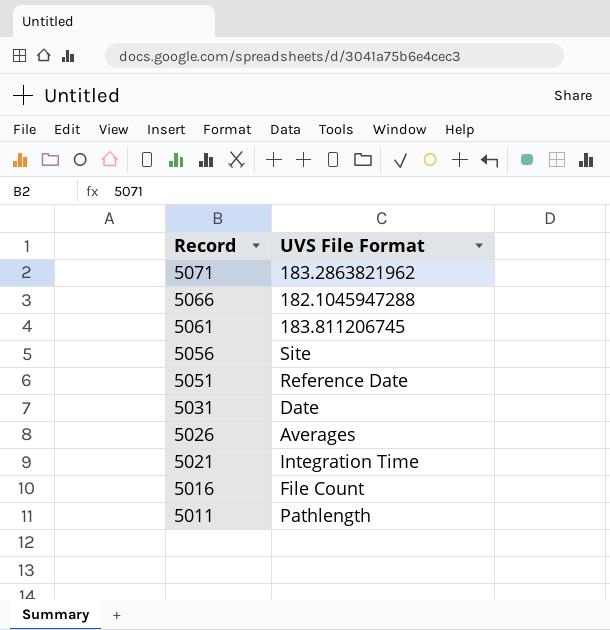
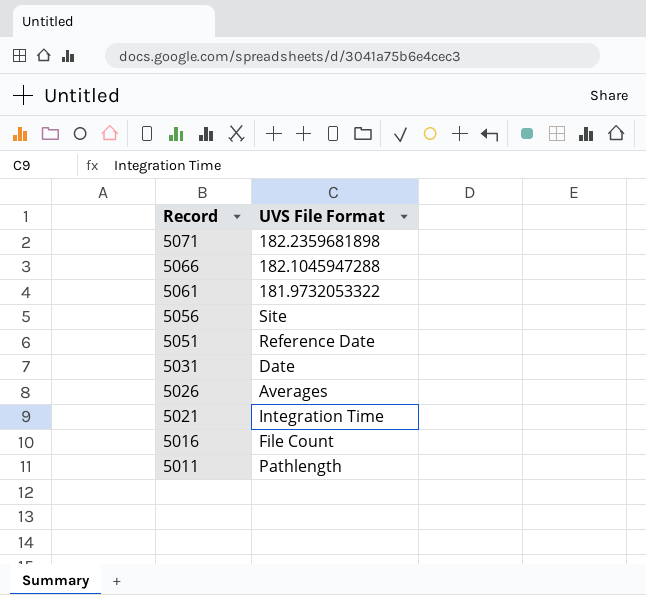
5071 | UVS File Format: 183.2863821962 -> 182.2359681898
5061 | UVS File Format: 183.811206745 -> 181.9732053322

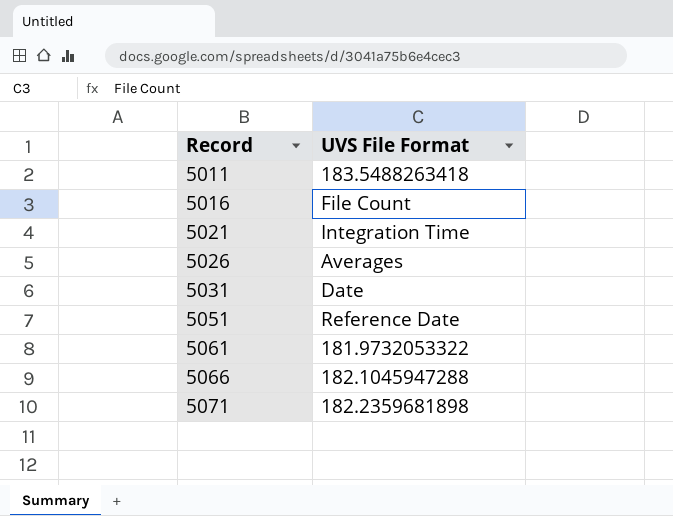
row order: Record descending -> Record ascending
row 5056: Site -> none
5011 | UVS File Format: Pathlength -> 183.5488263418

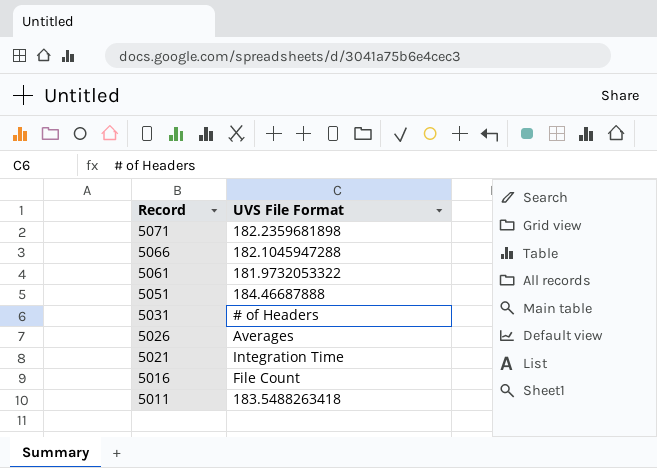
row order: Record ascending -> Record descending
5051 | UVS File Format: Reference Date -> 184.46687888
5031 | UVS File Format: Date -> # of Headers

